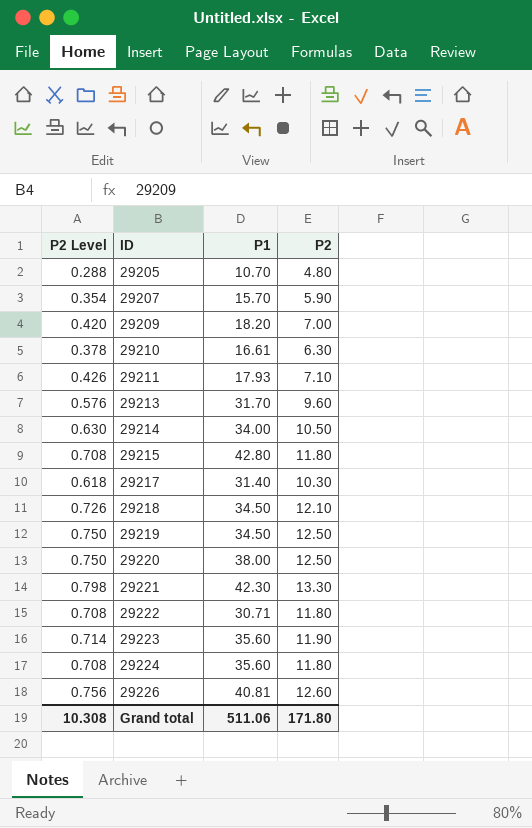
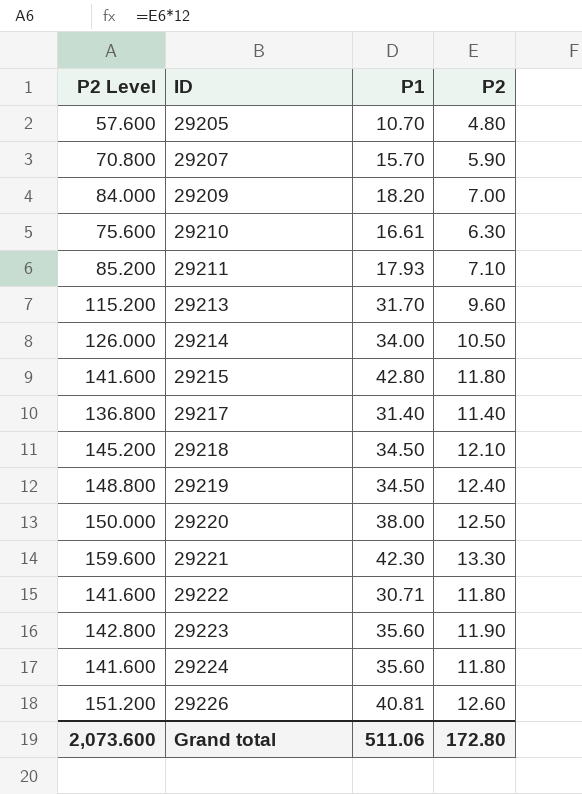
column P2 Level | formula: [P2] * 0.06 -> [P2] * 12
29217 | P2: 10.30 -> 11.40
29219 | P2: 12.50 -> 12.40
Grand total | P2 Level: 10.308 -> 2,073.600
Grand total | P2: 171.80 -> 172.80

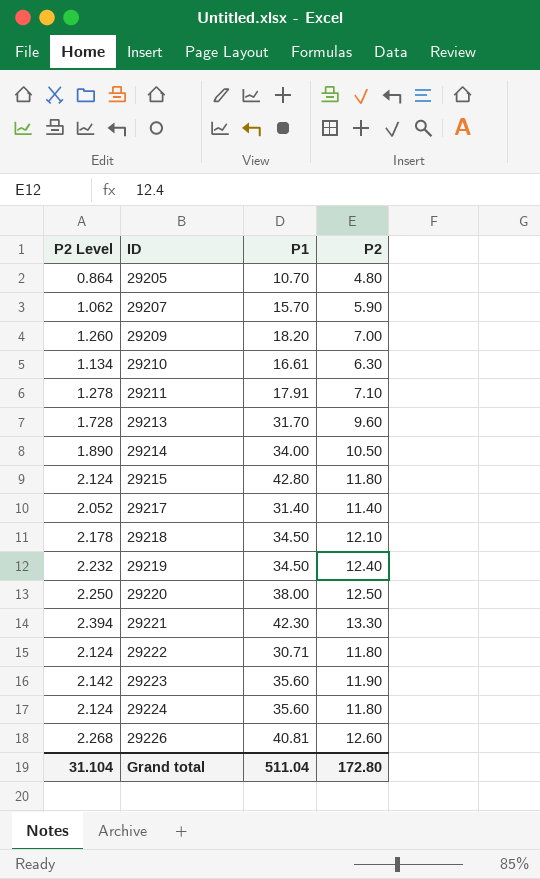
column P2 Level | formula: [P2] * 12 -> [P2] * 0.18
29211 | P1: 17.93 -> 17.91
Grand total | P2 Level: 2,073.600 -> 31.104
Grand total | P1: 511.06 -> 511.04

